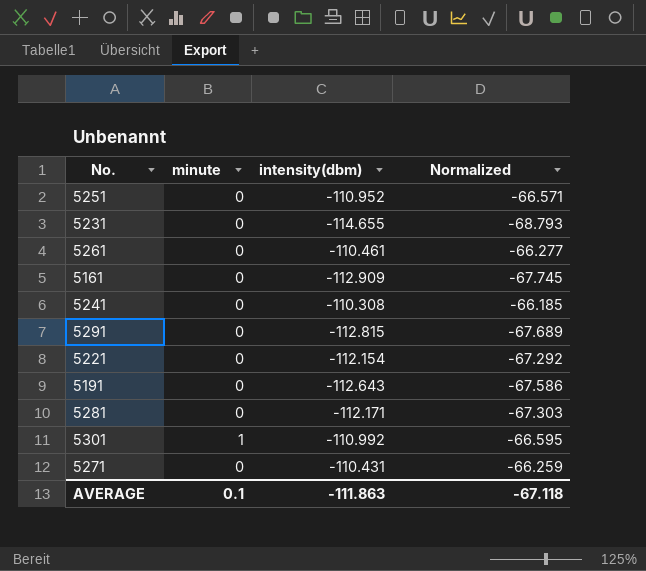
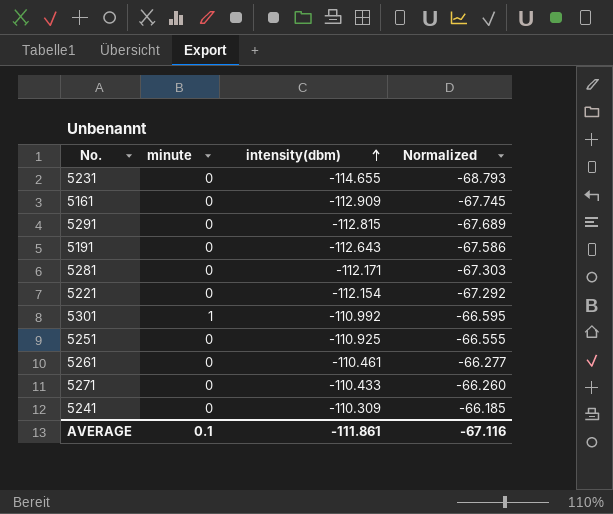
row order: none -> intensity(dbm) ascending
5251 | intensity(dbm): -110.952 -> -110.925
5251 | Normalized: -66.571 -> -66.555
5271 | intensity(dbm): -110.431 -> -110.433
5271 | Normalized: -66.259 -> -66.260
5241 | intensity(dbm): -110.308 -> -110.309
AVERAGE | intensity(dbm): -111.863 -> -111.861
AVERAGE | Normalized: -67.118 -> -67.116

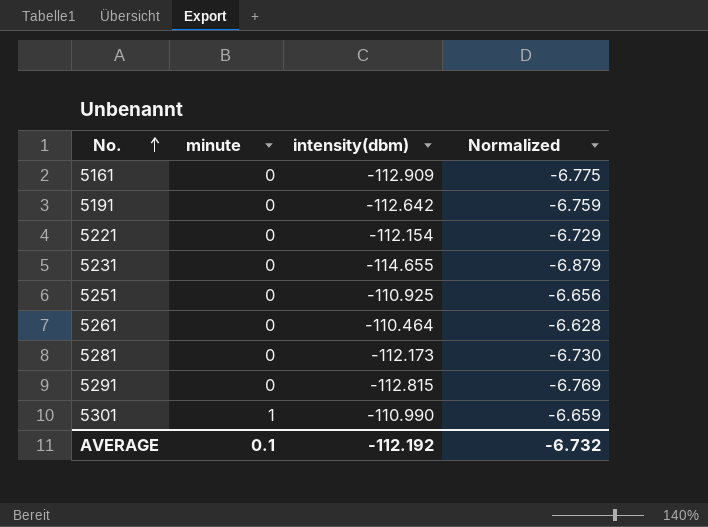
row order: intensity(dbm) ascending -> No. ascending
column Normalized | formula: [intensity(dbm)] * 0.6 -> [intensity(dbm)] * 0.06
row 5271: 0 | -110.433 | -66.260 -> none
row 5241: 0 | -110.309 | -66.185 -> none
5191 | intensity(dbm): -112.643 -> -112.642
5261 | intensity(dbm): -110.461 -> -110.464
5281 | intensity(dbm): -112.171 -> -112.173
5301 | intensity(dbm): -110.992 -> -110.990
AVERAGE | intensity(dbm): -111.861 -> -112.192
AVERAGE | Normalized: -67.116 -> -6.732

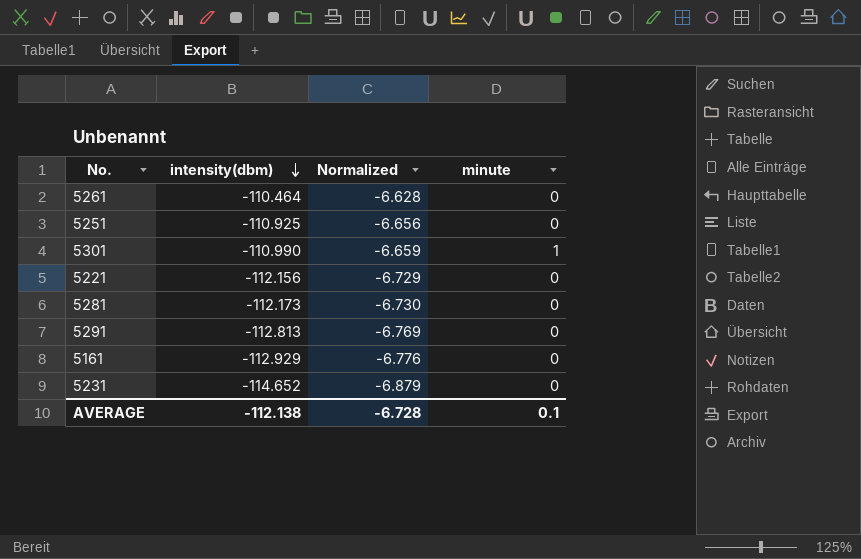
row order: No. ascending -> intensity(dbm) descending
column minute | position: 2 -> 4
row 5191: 0 | -112.642 | -6.759 -> none
5221 | intensity(dbm): -112.154 -> -112.156
5291 | intensity(dbm): -112.815 -> -112.813
5161 | intensity(dbm): -112.909 -> -112.929
5161 | Normalized: -6.775 -> -6.776
5231 | intensity(dbm): -114.655 -> -114.652
AVERAGE | intensity(dbm): -112.192 -> -112.138
AVERAGE | Normalized: -6.732 -> -6.728

